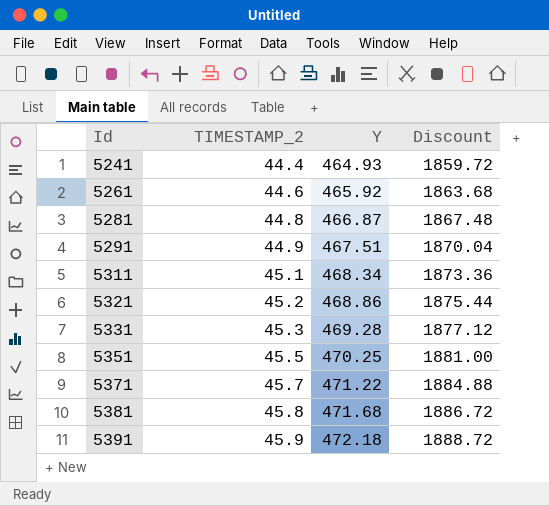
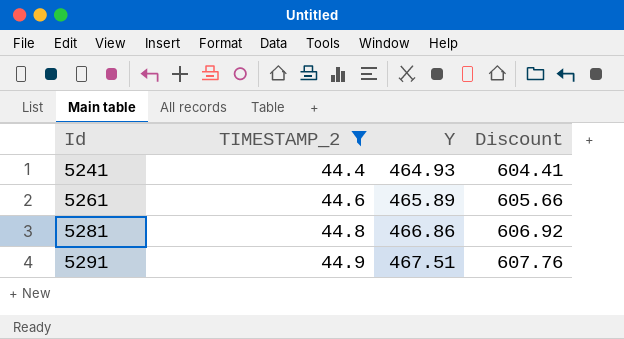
filter: none -> TIMESTAMP_2 <= 44.9
column Discount | formula: [Y] * 4 -> [Y] * 1.3
5261 | Y: 465.92 -> 465.89
5281 | Y: 466.87 -> 466.86

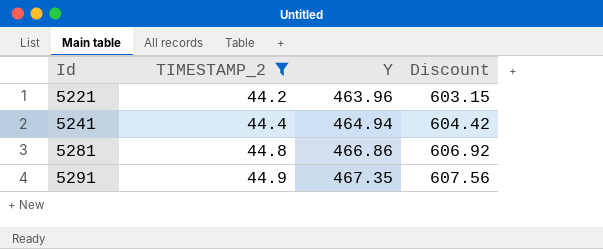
row 5261: 44.6 | 465.89 | 605.66 -> none
row 5221: none -> 44.2 | 463.96 | 603.15
5241 | Y: 464.93 -> 464.94
5241 | Discount: 604.41 -> 604.42
5291 | Y: 467.51 -> 467.35
5291 | Discount: 607.76 -> 607.56

